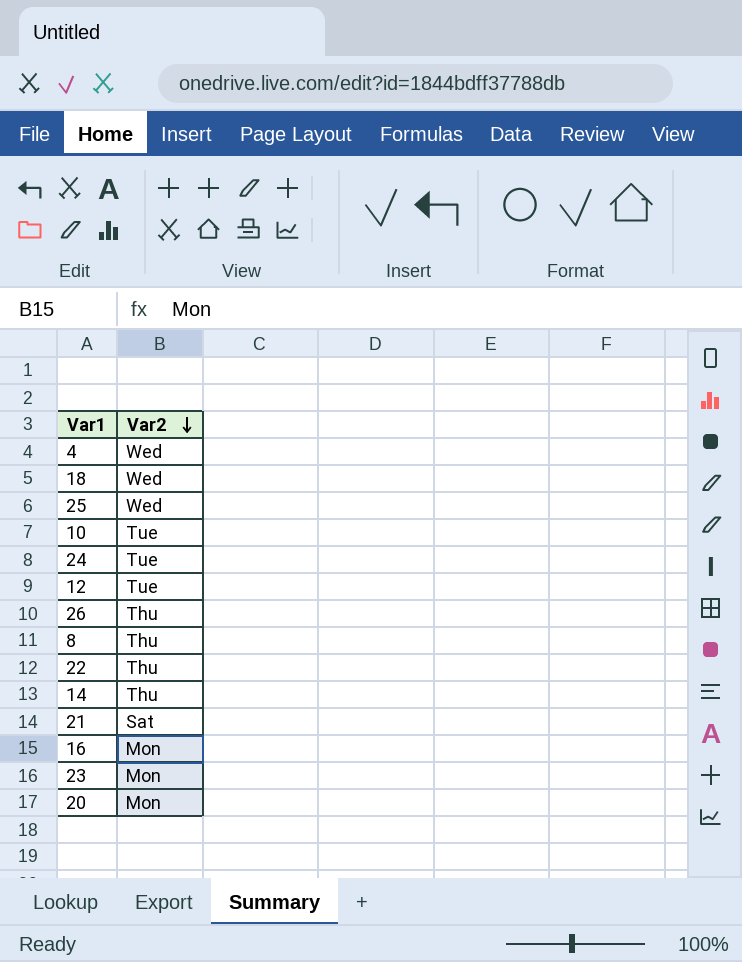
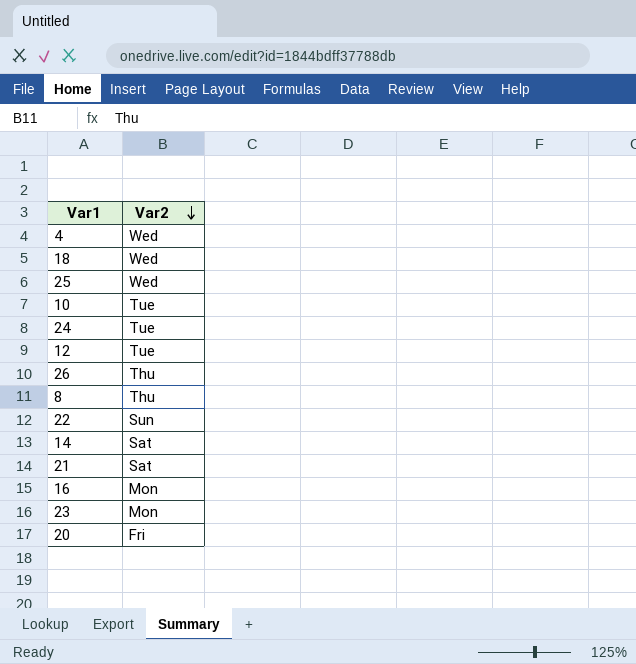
22 | Var2: Thu -> Sun
14 | Var2: Thu -> Sat
20 | Var2: Mon -> Fri

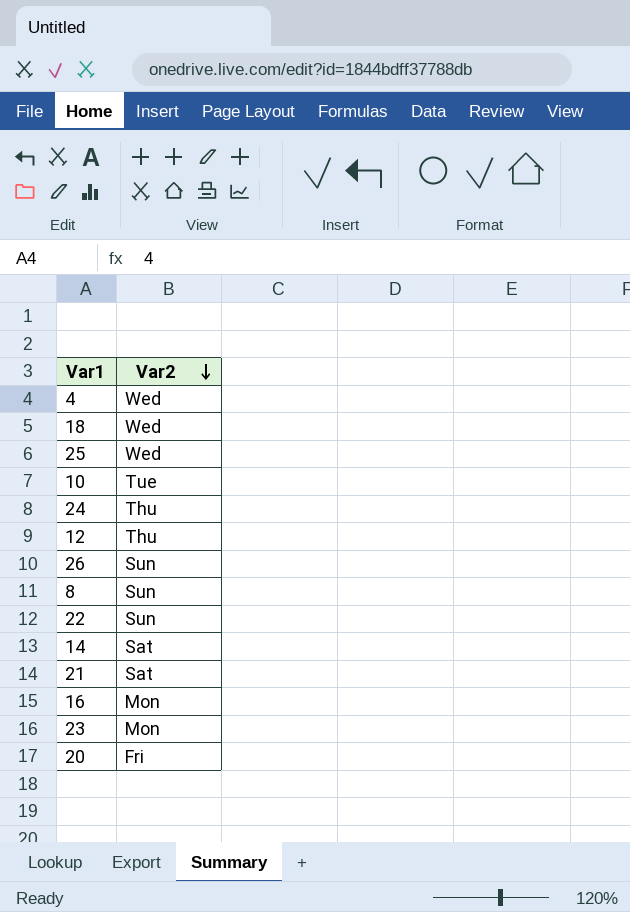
24 | Var2: Tue -> Thu
12 | Var2: Tue -> Thu
26 | Var2: Thu -> Sun
8 | Var2: Thu -> Sun

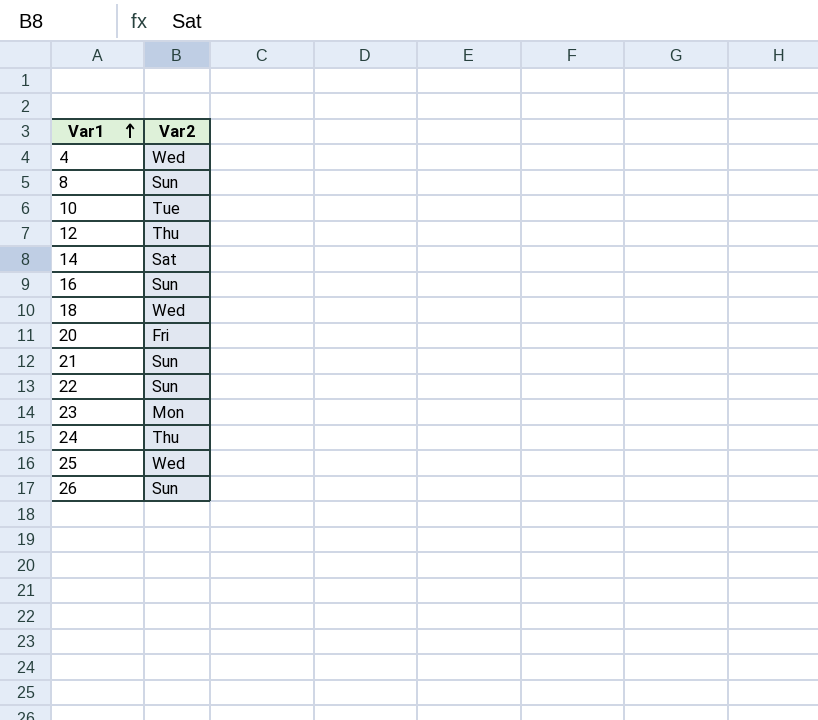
row order: Var2 descending -> Var1 ascending
16 | Var2: Mon -> Sun
21 | Var2: Sat -> Sun

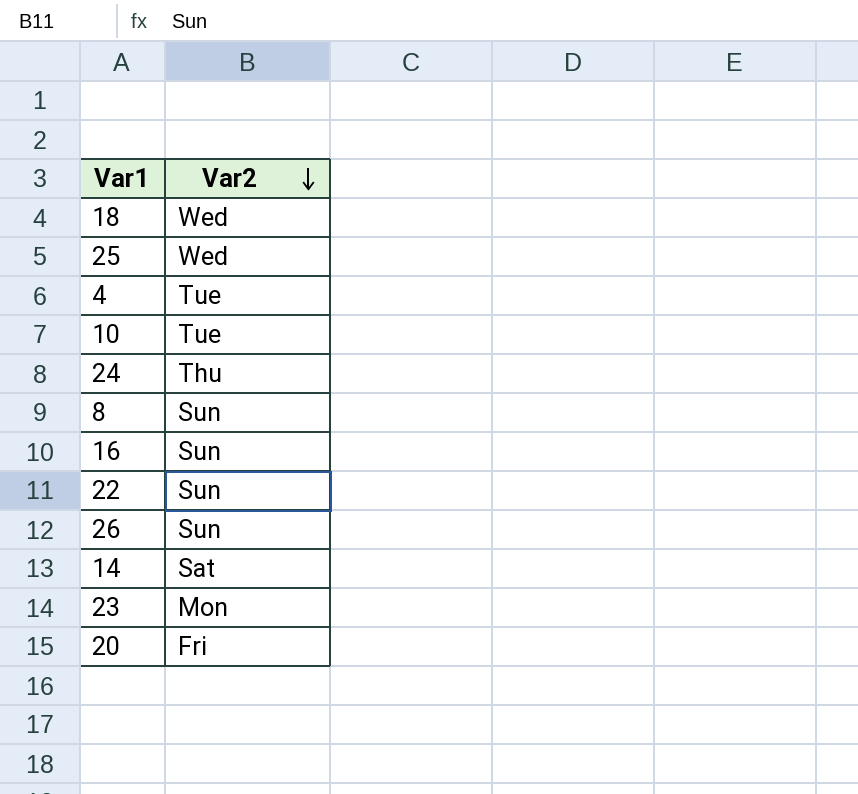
row order: Var1 ascending -> Var2 descending
row 12: Thu -> none
row 21: Sun -> none
4 | Var2: Wed -> Tue

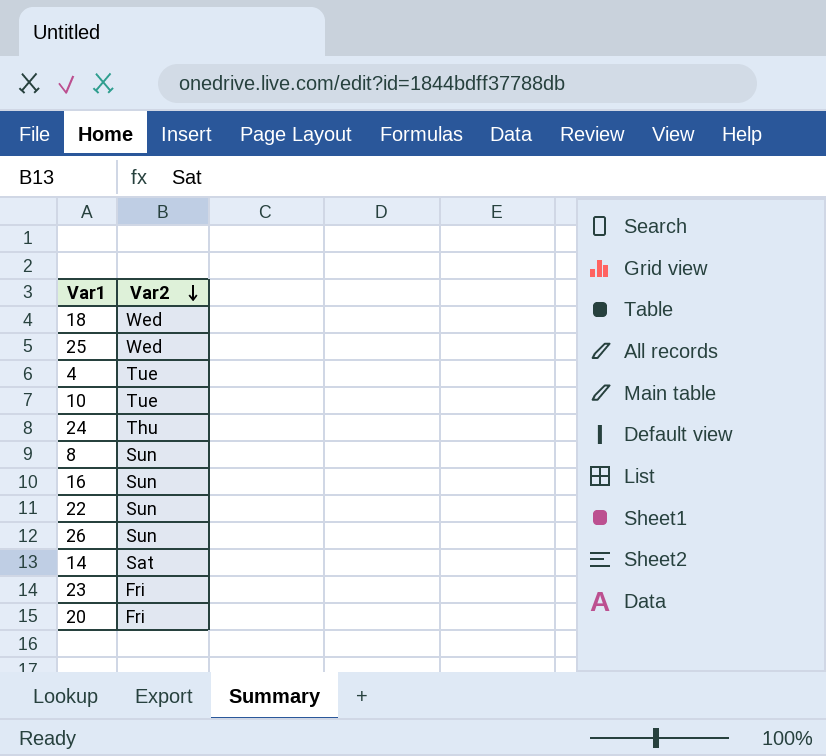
23 | Var2: Mon -> Fri

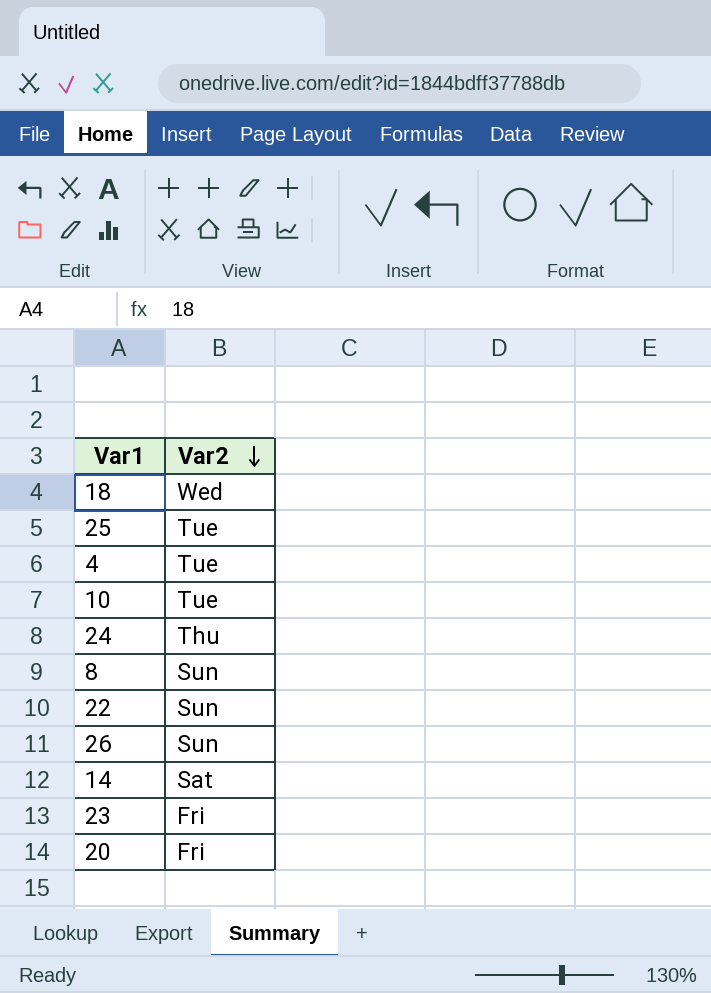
row 16: Sun -> none
25 | Var2: Wed -> Tue

